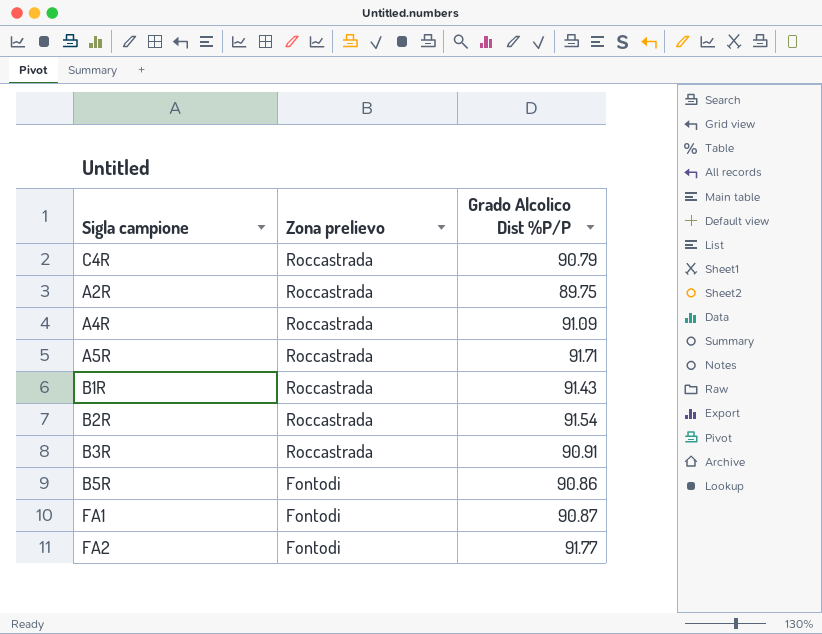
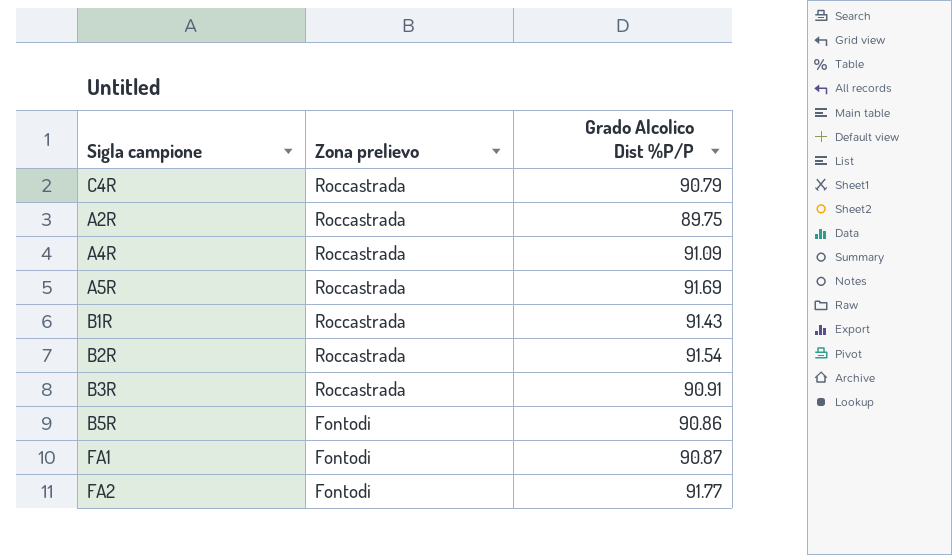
A5R | Grado Alcolico Dist %P/P: 91.71 -> 91.69

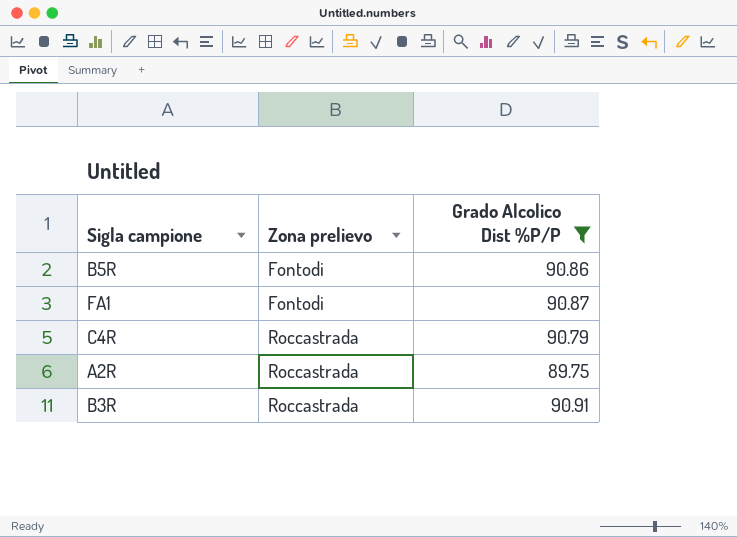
filter: none -> Grado Alcolico Dist %P/P <= 90.91
row order: Zona prelievo descending -> Zona prelievo ascending

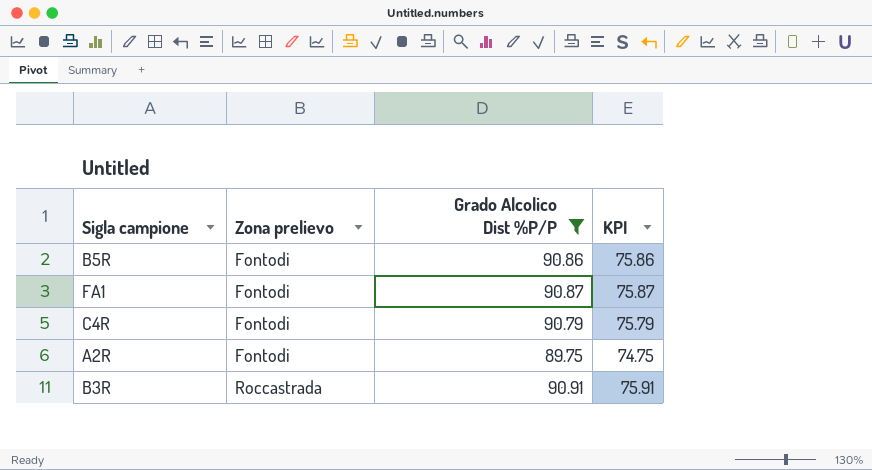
column KPI | formula: none -> [Grado Alcolico Dist %P/P] - 15
C4R | Zona prelievo: Roccastrada -> Fontodi
A2R | Zona prelievo: Roccastrada -> Fontodi

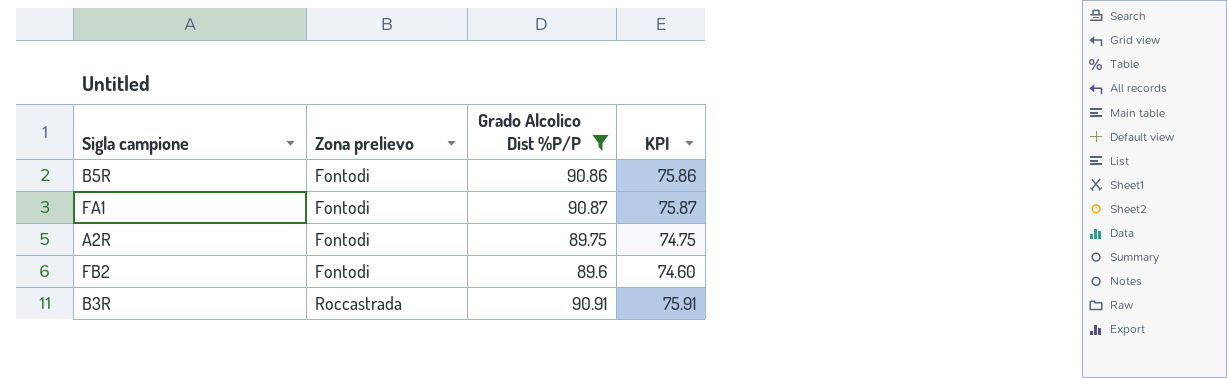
row C4R: Fontodi | 90.79 | 75.79 -> none
row FB2: none -> Fontodi | 89.6 | 74.60

